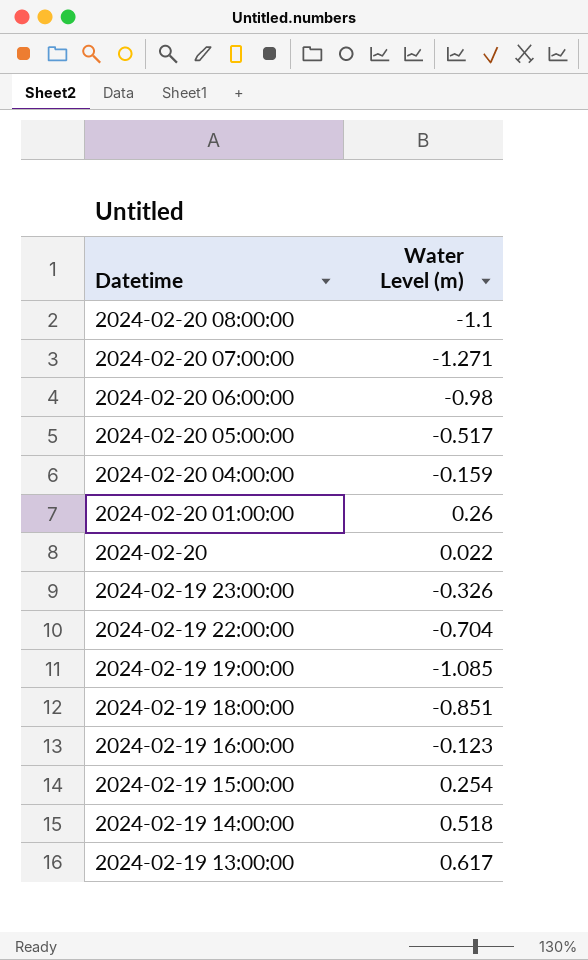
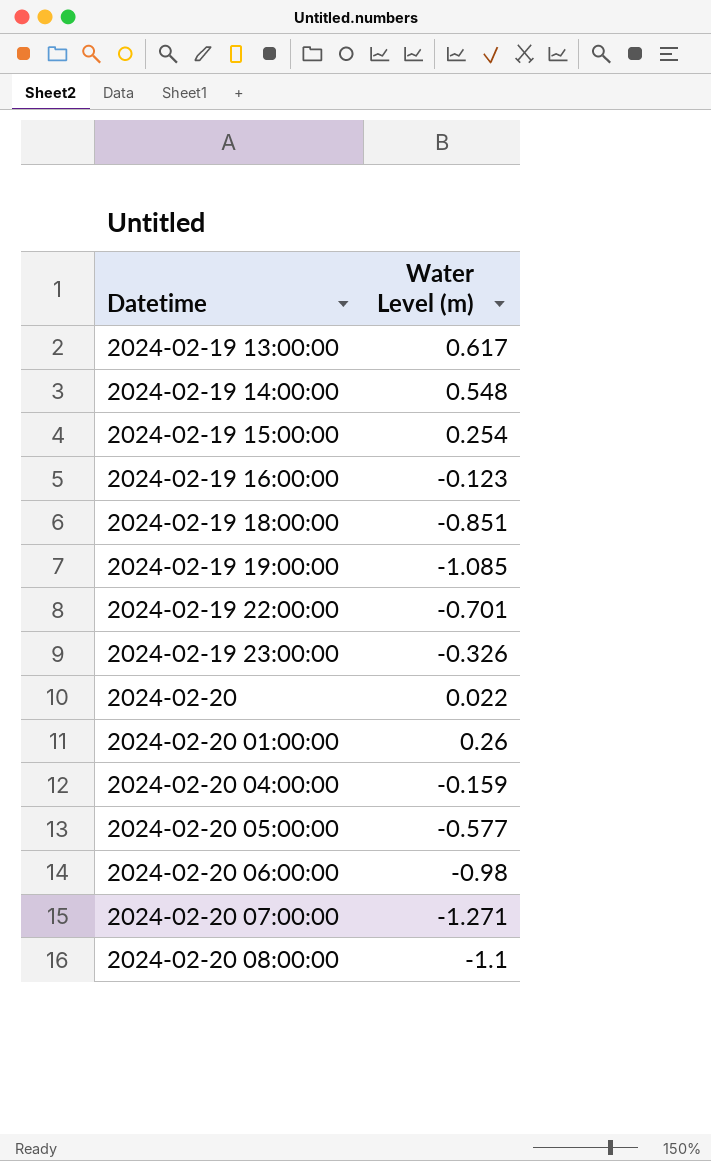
row order: Datetime descending -> Datetime ascending
2024-02-19 14:00:00 | Water Level (m): 0.518 -> 0.548
2024-02-19 22:00:00 | Water Level (m): -0.704 -> -0.701
2024-02-20 05:00:00 | Water Level (m): -0.517 -> -0.577

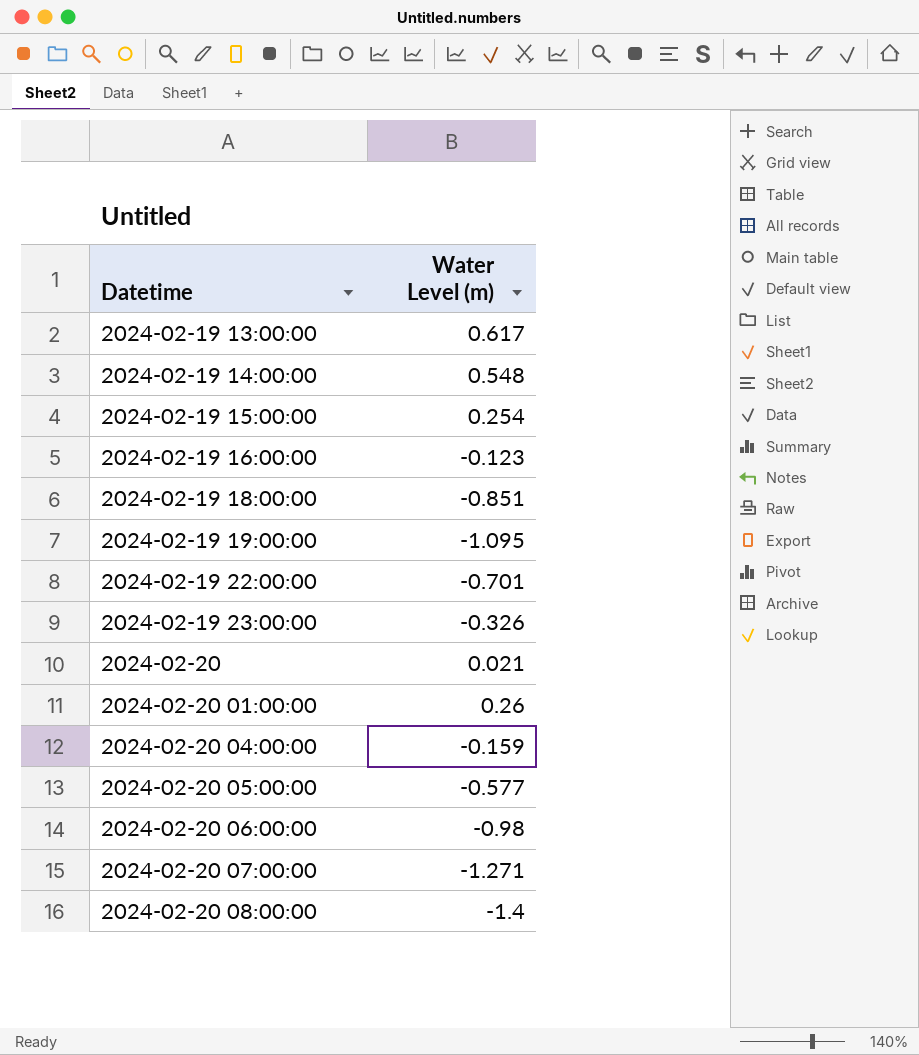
2024-02-19 19:00:00 | Water Level (m): -1.085 -> -1.095
2024-02-20 | Water Level (m): 0.022 -> 0.021
2024-02-20 08:00:00 | Water Level (m): -1.1 -> -1.4

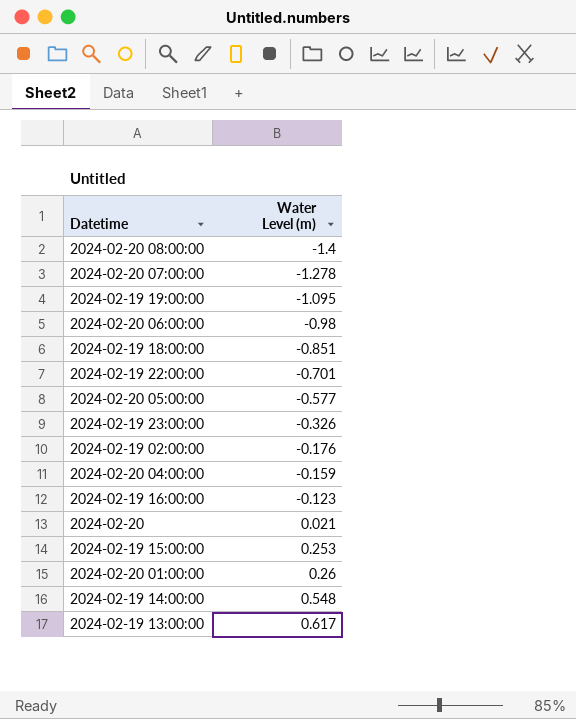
row order: Datetime ascending -> Water Level (m) ascending
2024-02-20 07:00:00 | Water Level (m): -1.271 -> -1.278
row 2024-02-19 02:00:00: none -> -0.176
2024-02-19 15:00:00 | Water Level (m): 0.254 -> 0.253

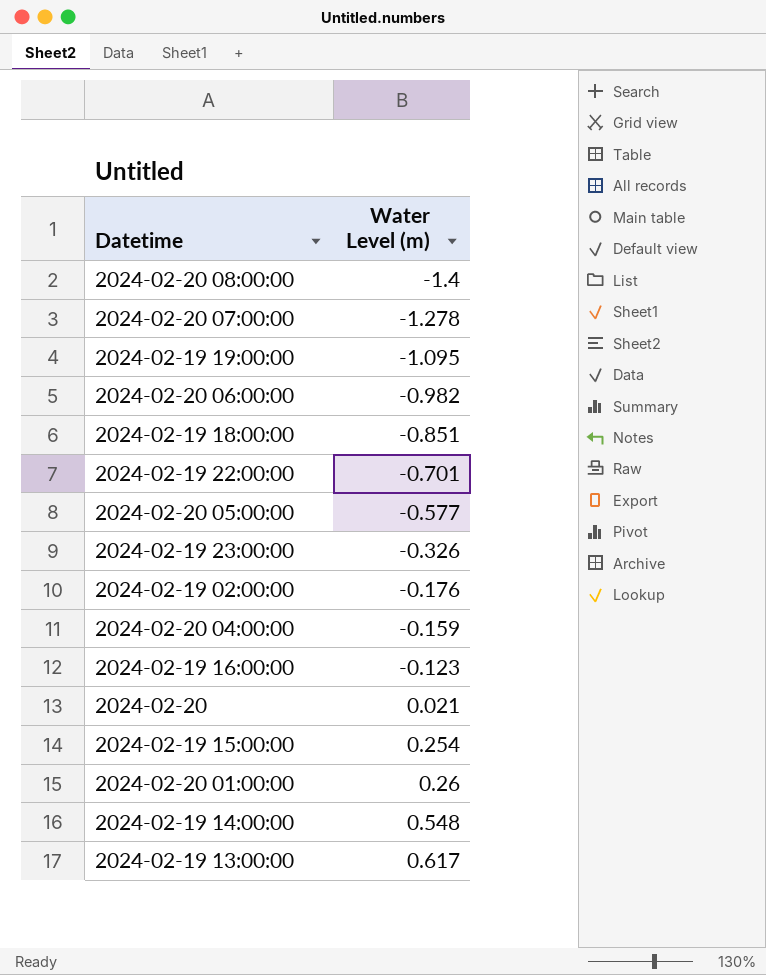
2024-02-20 06:00:00 | Water Level (m): -0.98 -> -0.982
2024-02-19 15:00:00 | Water Level (m): 0.253 -> 0.254

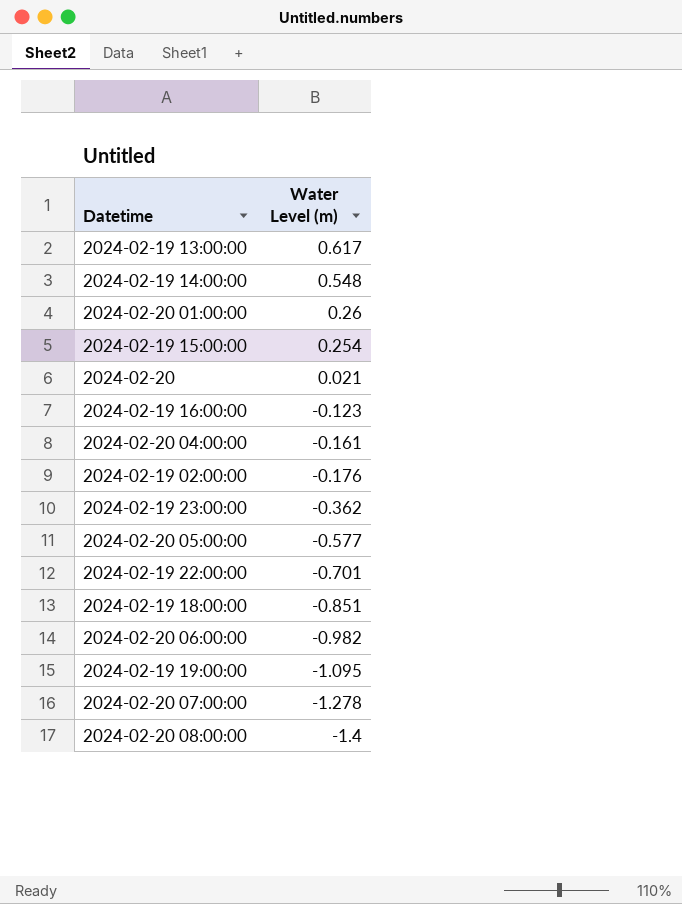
row order: Water Level (m) ascending -> Water Level (m) descending
2024-02-20 04:00:00 | Water Level (m): -0.159 -> -0.161
2024-02-19 23:00:00 | Water Level (m): -0.326 -> -0.362

